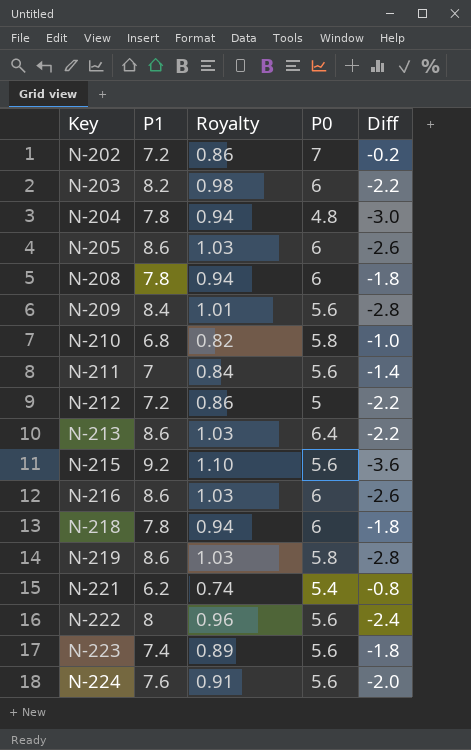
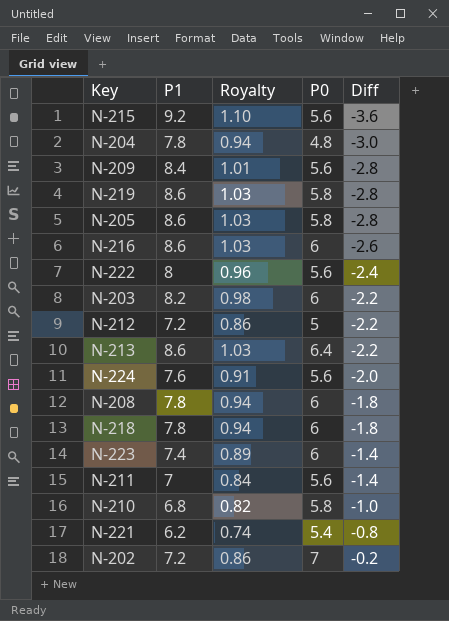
row order: Key ascending -> Diff ascending
N-205 | P0: 6 -> 5.8
N-205 | Diff: -2.6 -> -2.8
N-223 | P0: 5.6 -> 6
N-223 | Diff: -1.8 -> -1.4

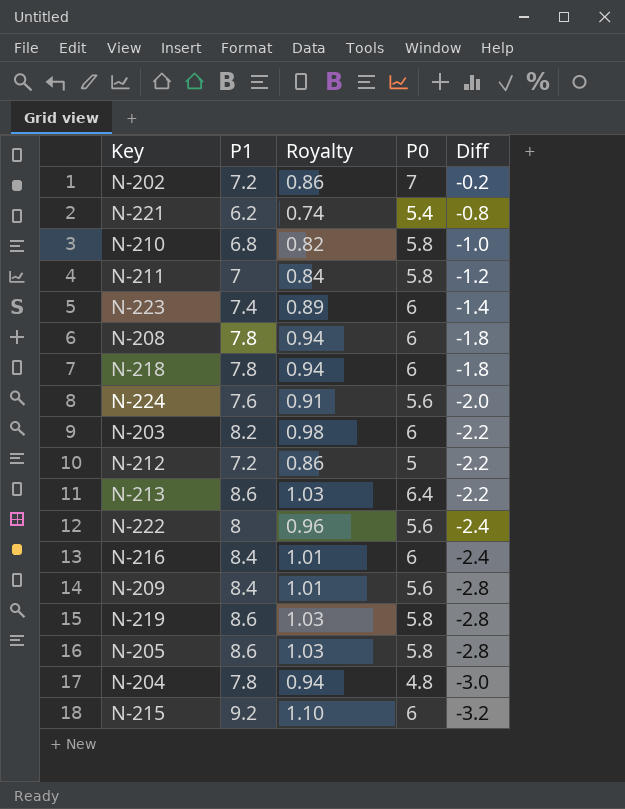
row order: Diff ascending -> Diff descending
N-211 | P0: 5.6 -> 5.8
N-211 | Diff: -1.4 -> -1.2
N-216 | P1: 8.6 -> 8.4
N-216 | Royalty: 1.03 -> 1.01
N-216 | Diff: -2.6 -> -2.4
N-215 | P0: 5.6 -> 6
N-215 | Diff: -3.6 -> -3.2

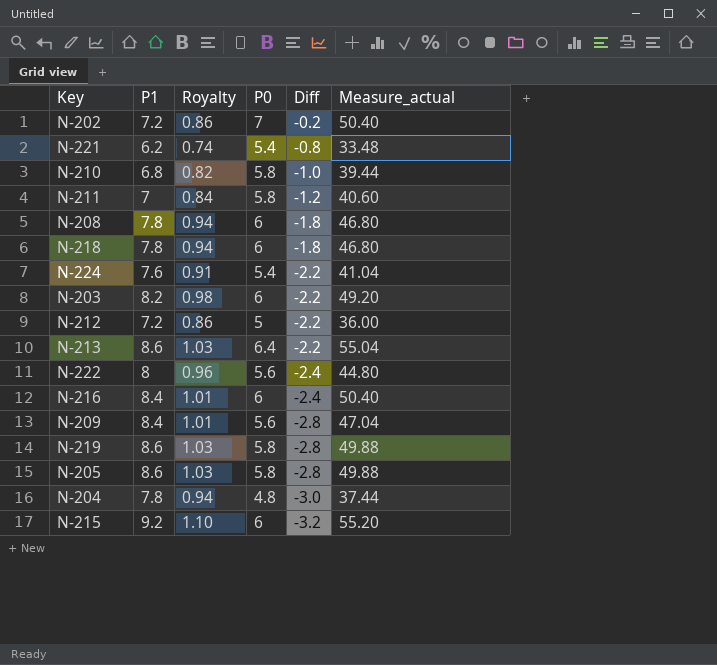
column Measure_actual | formula: none -> [P1] * [P0]
row N-223: 7.4 | 0.89 | 6 | -1.4 -> none
N-224 | P0: 5.6 -> 5.4
N-224 | Diff: -2.0 -> -2.2

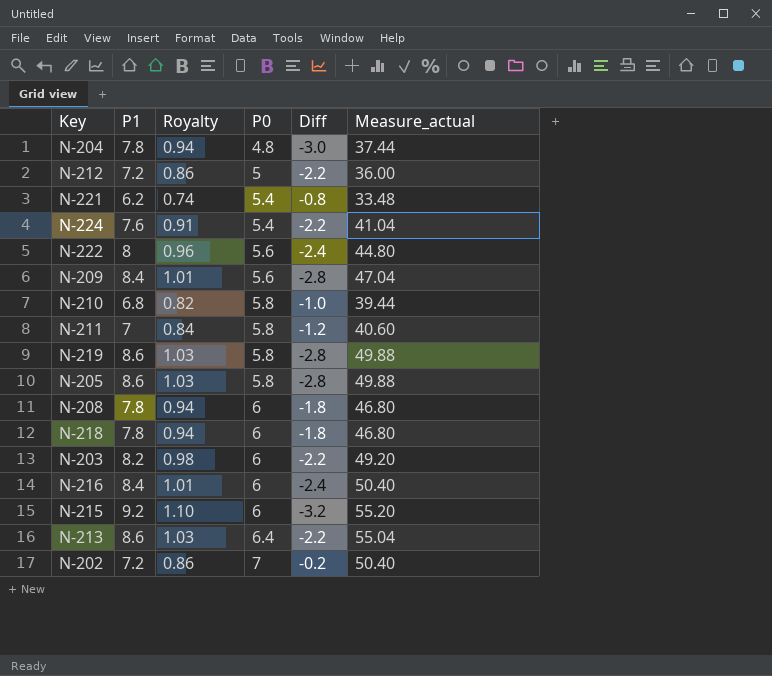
row order: Diff descending -> P0 ascending

